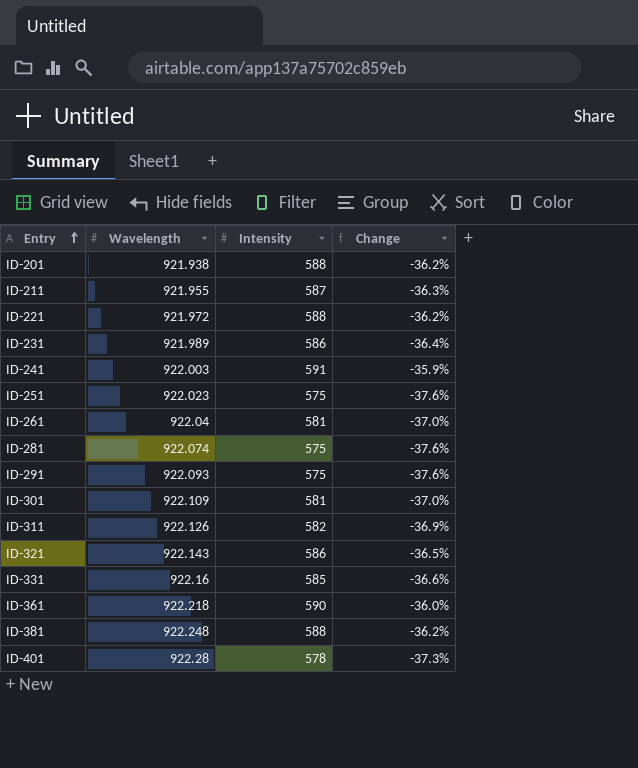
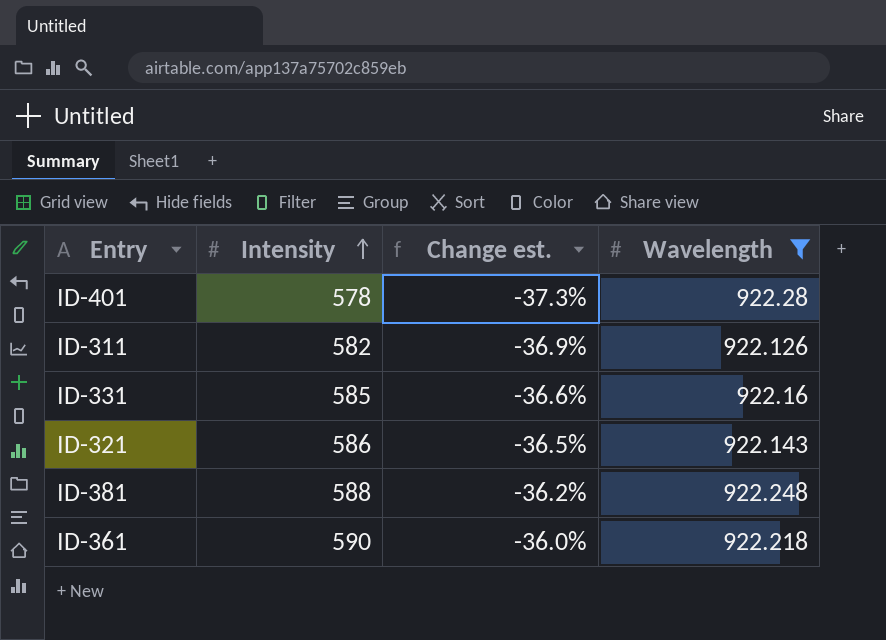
filter: none -> Wavelength >= 922.126
row order: Entry ascending -> Intensity ascending
column name: Change -> Change est.
column Wavelength | position: 2 -> 4

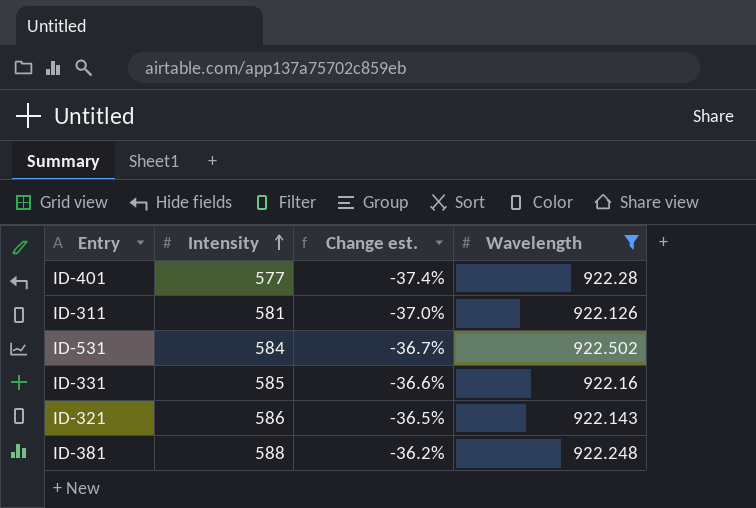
row ID-361: 590 | -36.0% | 922.218 -> none
ID-401 | Intensity: 578 -> 577
ID-401 | Change est.: -37.3% -> -37.4%
ID-311 | Intensity: 582 -> 581
ID-311 | Change est.: -36.9% -> -37.0%
row ID-531: none -> 584 | -36.7% | 922.502

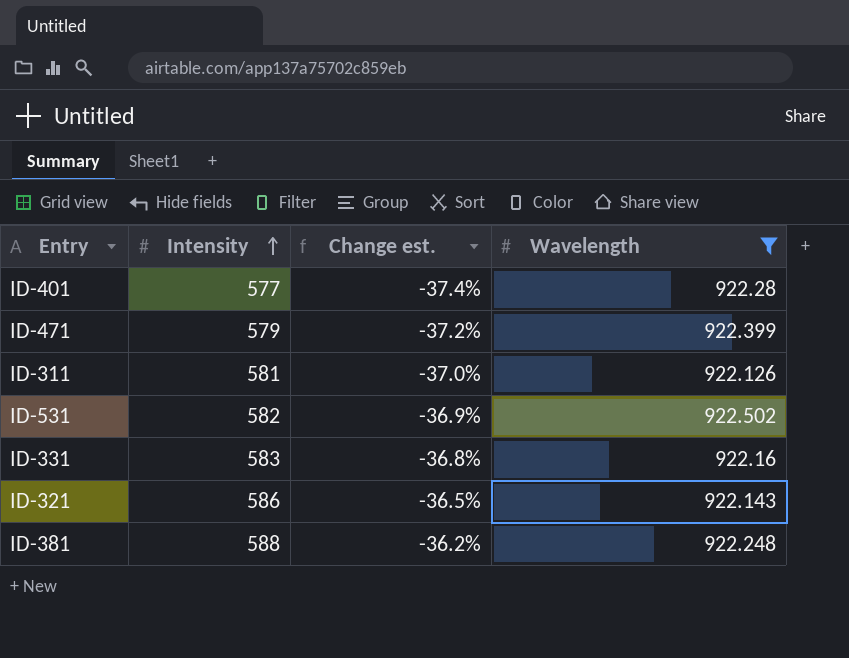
row ID-471: none -> 579 | -37.2% | 922.399
ID-531 | Intensity: 584 -> 582
ID-531 | Change est.: -36.7% -> -36.9%
ID-331 | Intensity: 585 -> 583
ID-331 | Change est.: -36.6% -> -36.8%

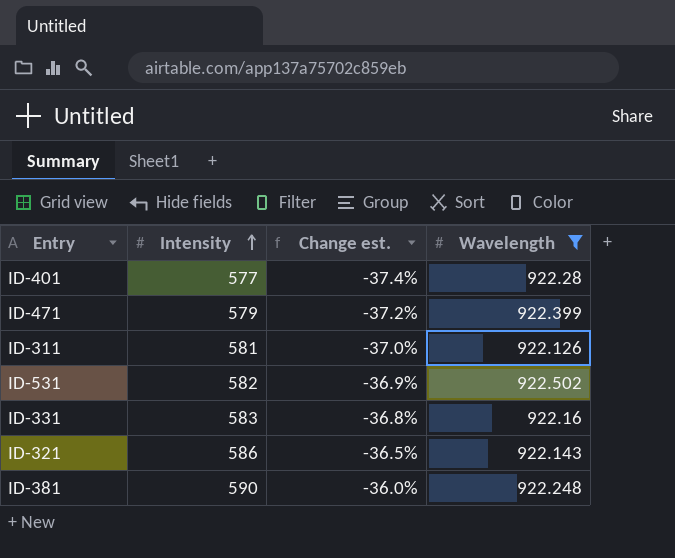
ID-381 | Intensity: 588 -> 590
ID-381 | Change est.: -36.2% -> -36.0%

